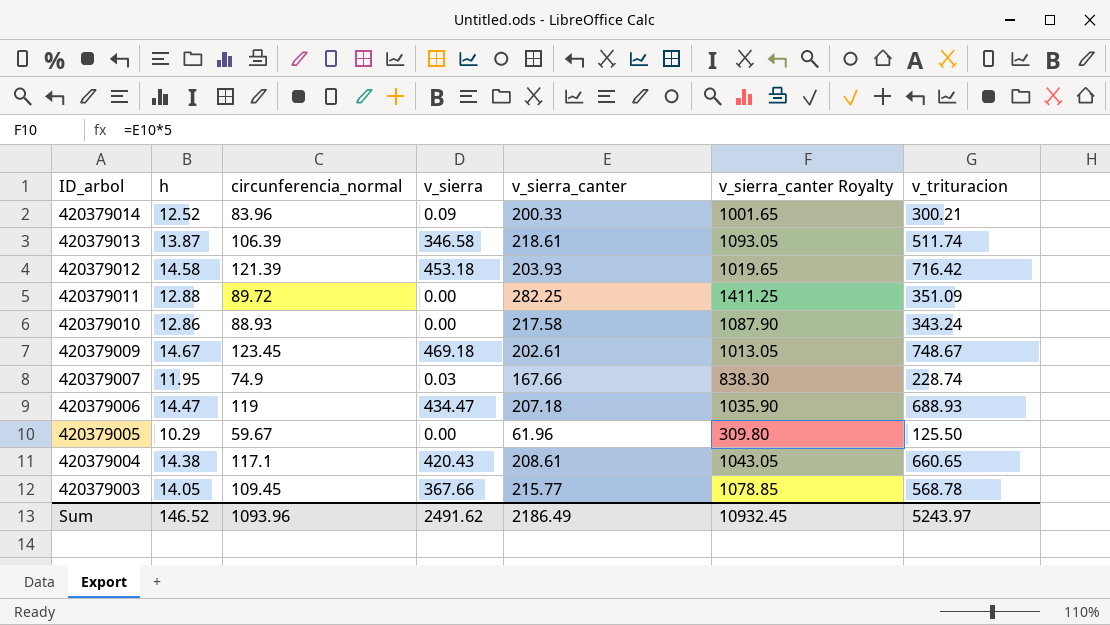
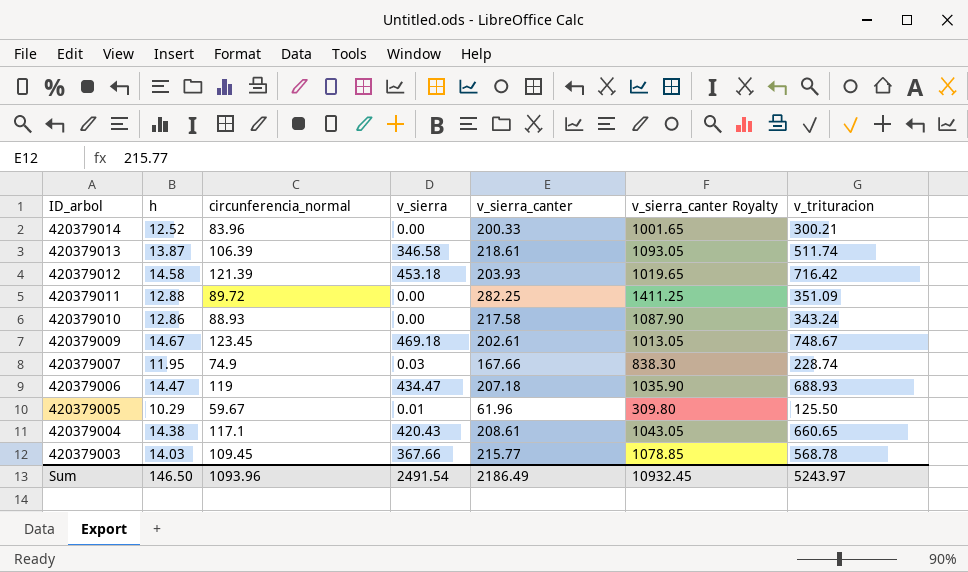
420379014 | v_sierra: 0.09 -> 0.00
420379005 | v_sierra: 0.00 -> 0.01
420379003 | h: 14.05 -> 14.03
Sum | h: 146.52 -> 146.50
Sum | v_sierra: 2491.62 -> 2491.54

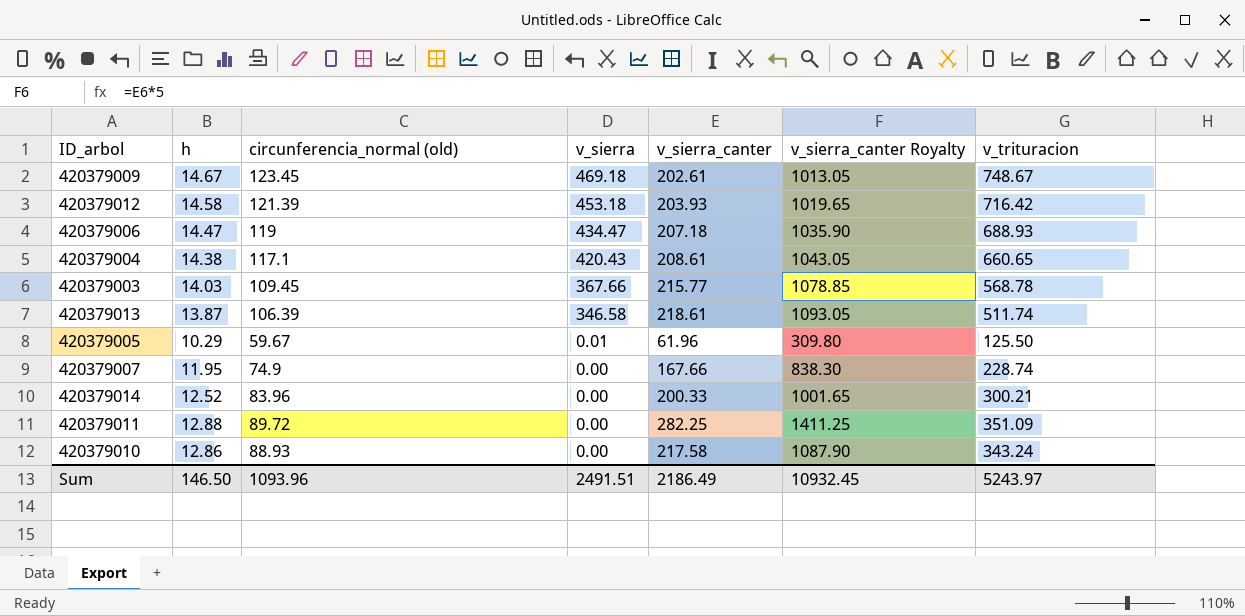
row order: ID_arbol descending -> v_sierra descending
column name: circunferencia_normal -> circunferencia_normal (old)
420379007 | v_sierra: 0.03 -> 0.00
Sum | v_sierra: 2491.54 -> 2491.51

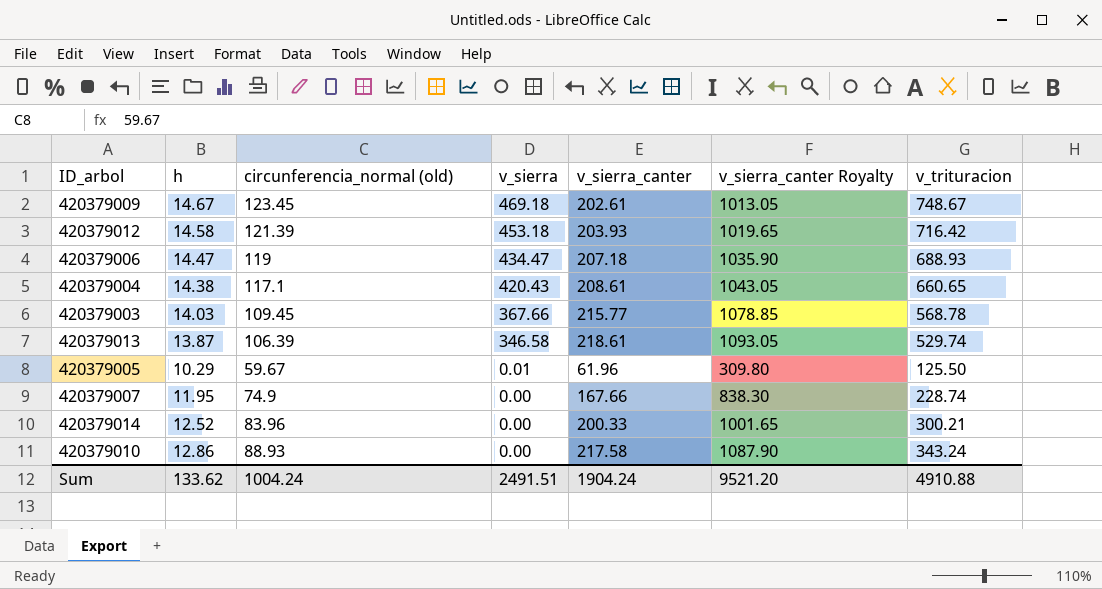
row 420379011: 12.88 | 89.72 | 0.00 | 282.25 | 1411.25 | 351.09 -> none
420379013 | v_trituracion: 511.74 -> 529.74
Sum | h: 146.50 -> 133.62
Sum | circunferencia_normal (old): 1093.96 -> 1004.24
Sum | v_sierra_canter: 2186.49 -> 1904.24
Sum | v_sierra_canter Royalty: 10932.45 -> 9521.20
Sum | v_trituracion: 5243.97 -> 4910.88

